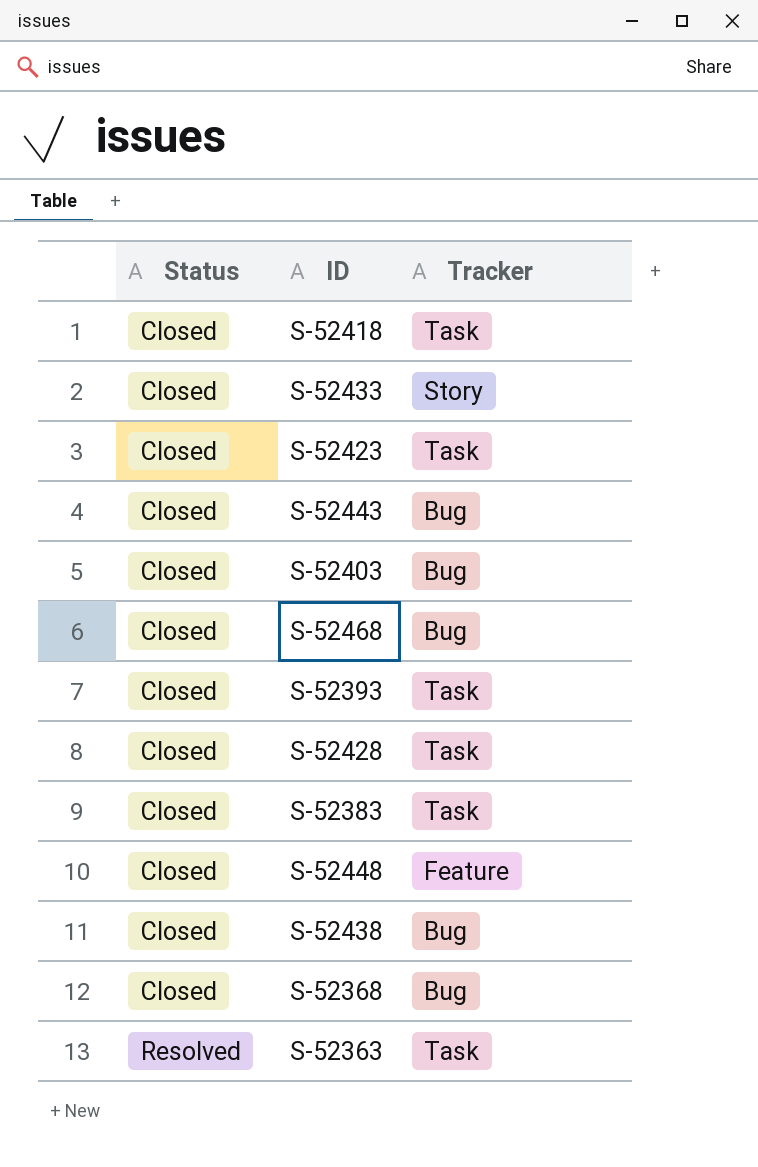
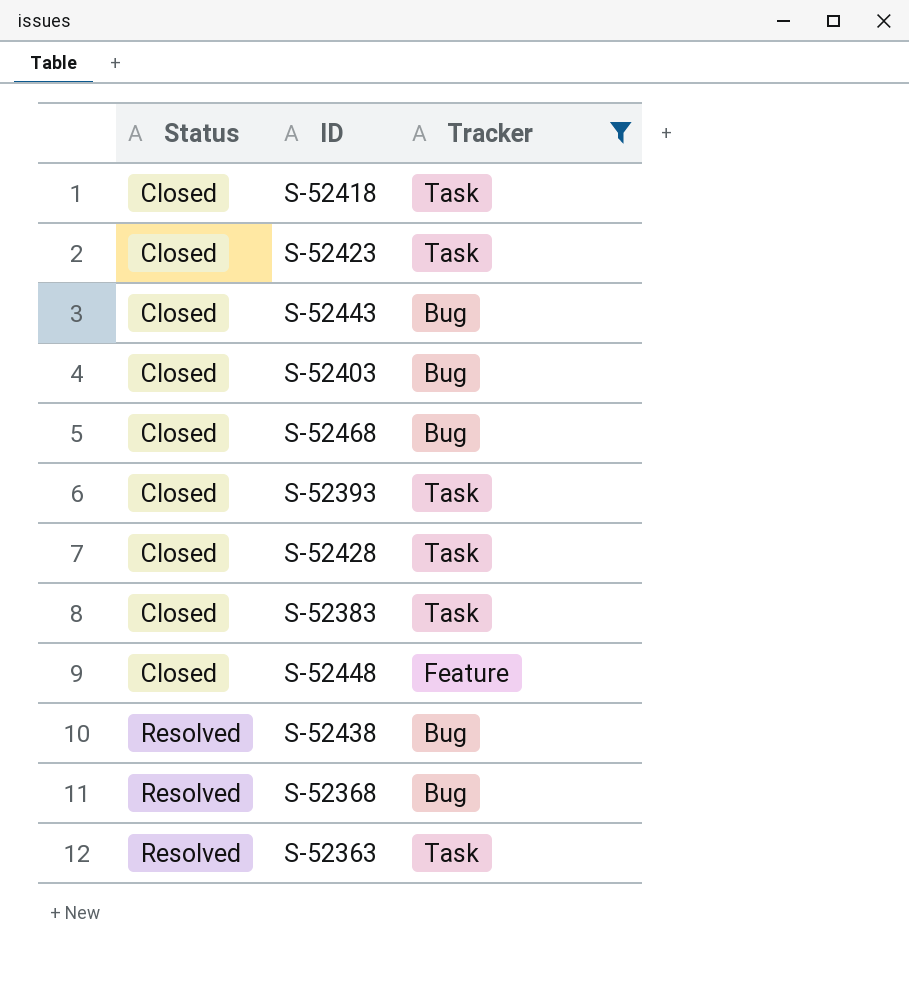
filter: none -> Tracker != Story
S-52438 | Status: Closed -> Resolved
S-52368 | Status: Closed -> Resolved

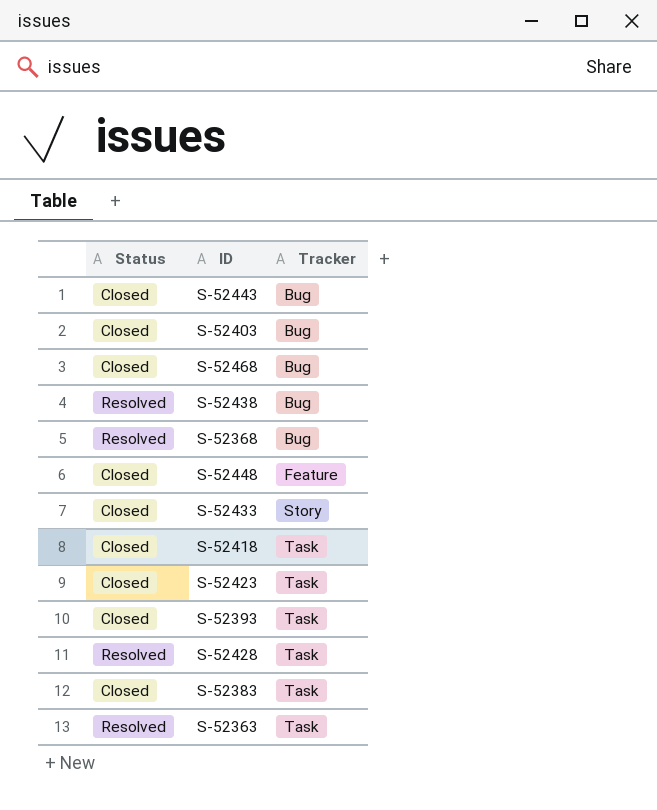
filter: Tracker != Story -> none
row order: Status ascending -> Tracker ascending
S-52428 | Status: Closed -> Resolved

